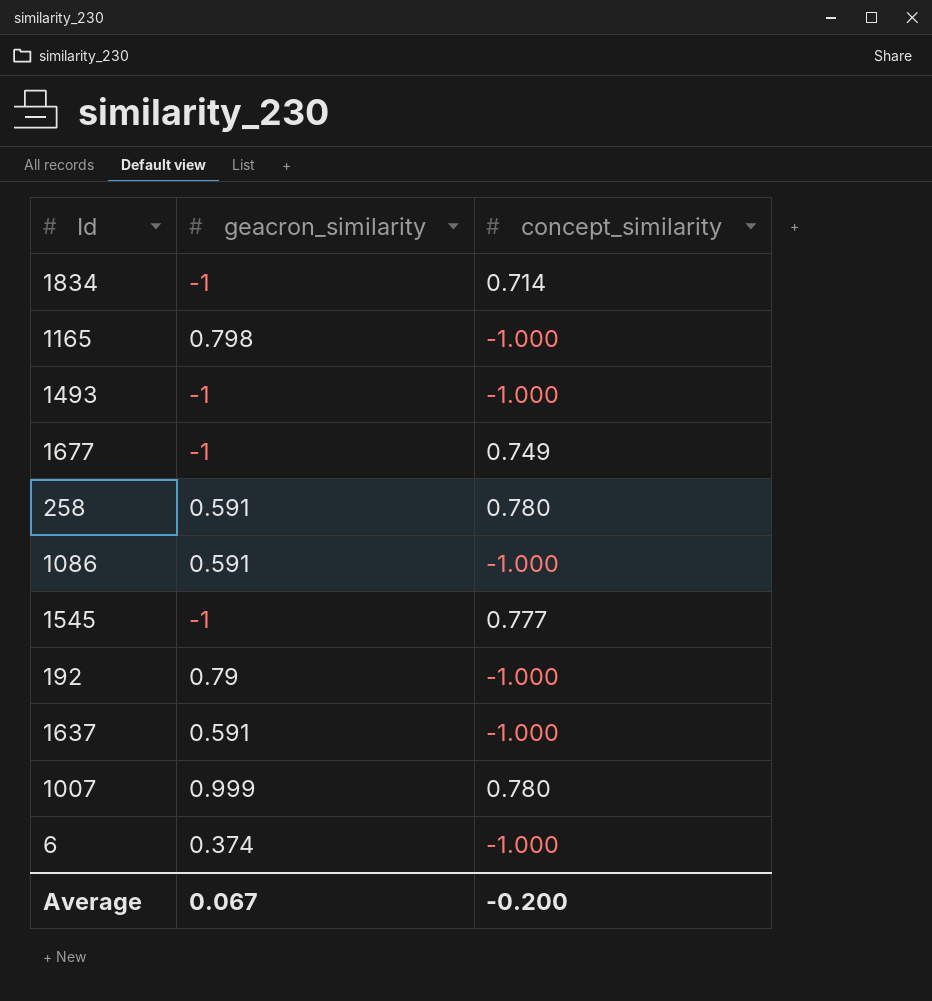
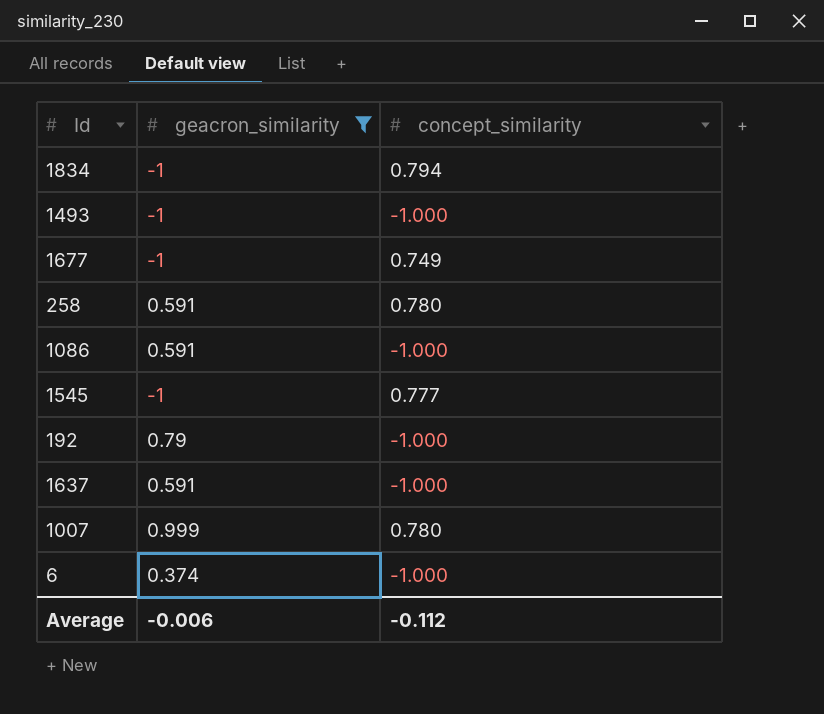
filter: none -> geacron_similarity != 0.798
1834 | concept_similarity: 0.714 -> 0.794
Average | geacron_similarity: 0.067 -> -0.006
Average | concept_similarity: -0.200 -> -0.112

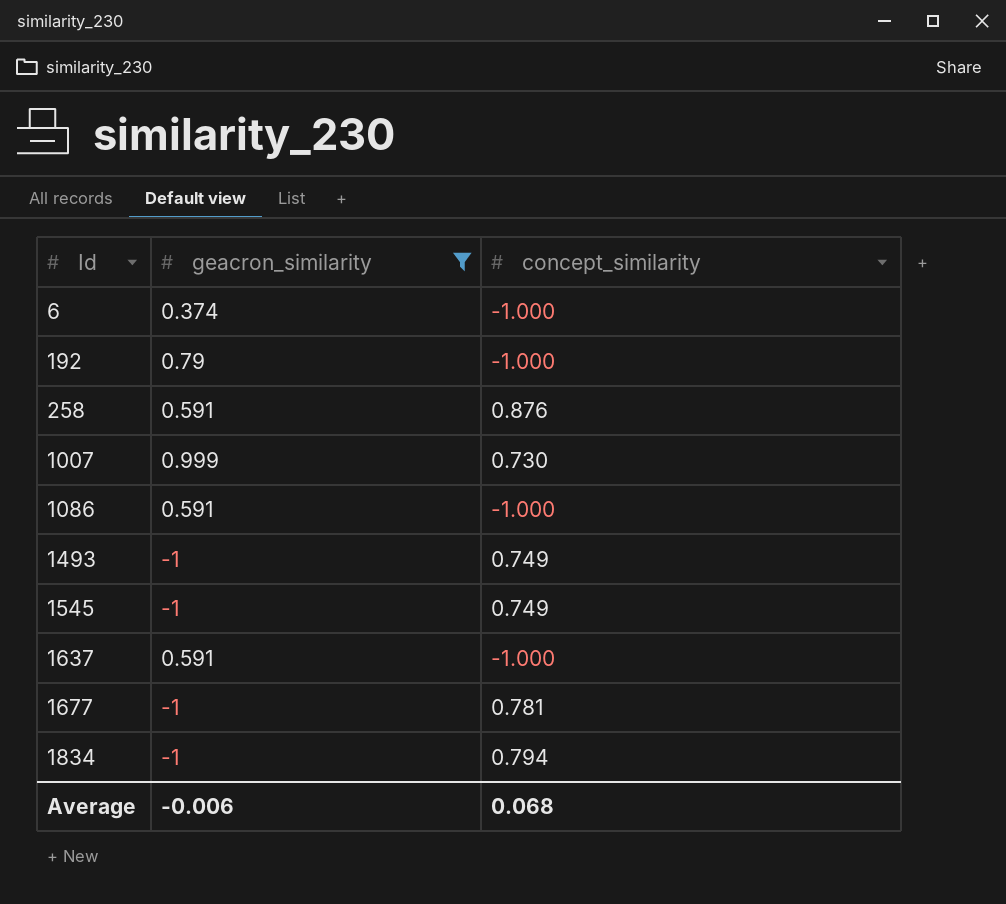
row order: none -> Id ascending
258 | concept_similarity: 0.780 -> 0.876
1007 | concept_similarity: 0.780 -> 0.730
1493 | concept_similarity: -1.000 -> 0.749
1545 | concept_similarity: 0.777 -> 0.749
1677 | concept_similarity: 0.749 -> 0.781
Average | concept_similarity: -0.112 -> 0.068

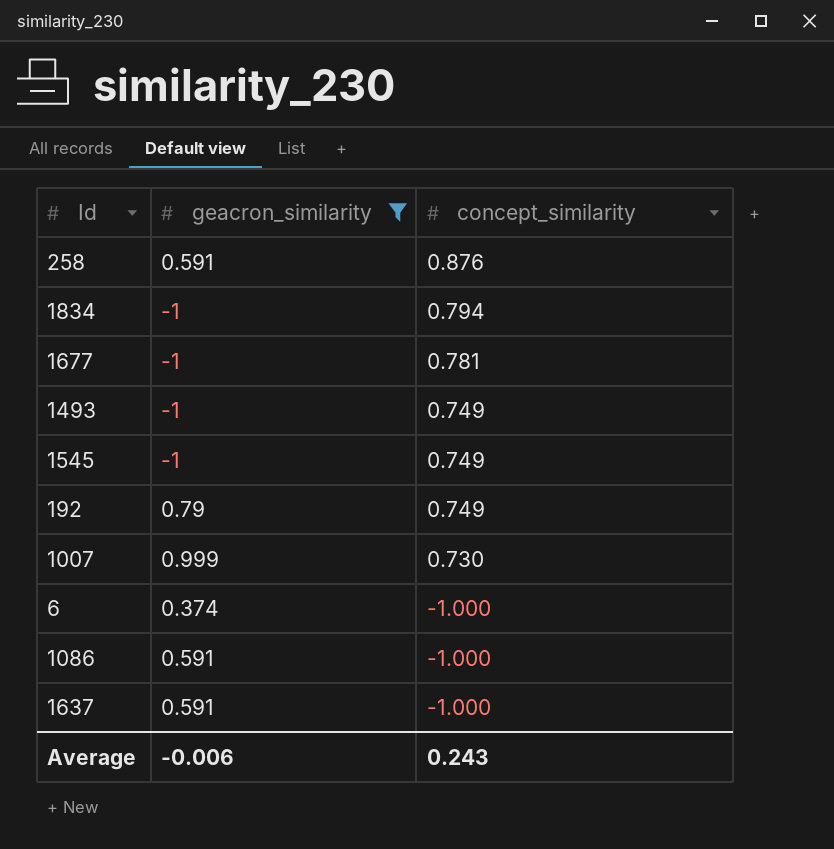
row order: Id ascending -> concept_similarity descending
192 | concept_similarity: -1.000 -> 0.749
Average | concept_similarity: 0.068 -> 0.243

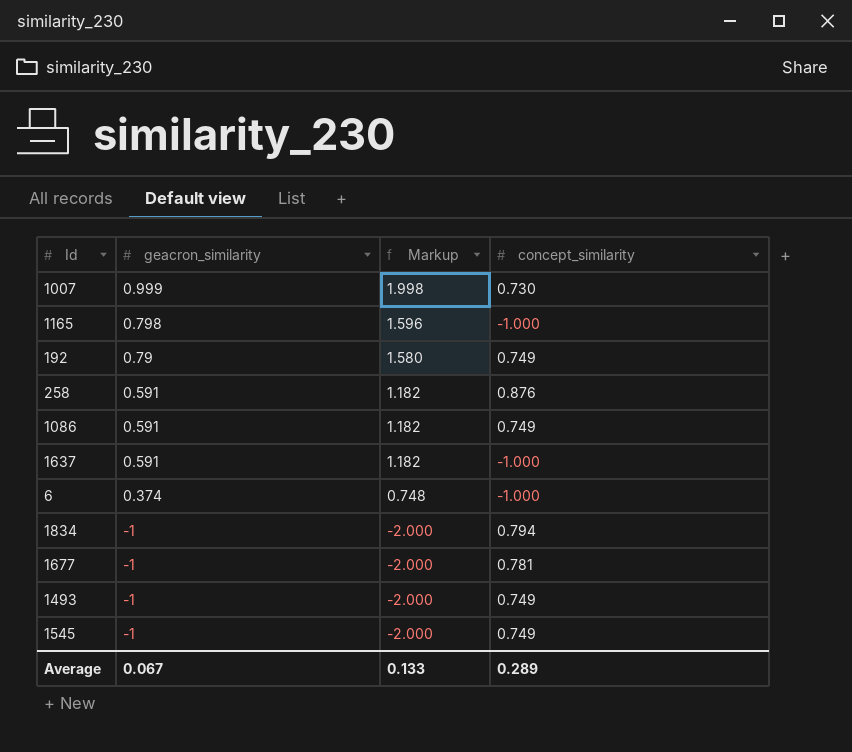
filter: geacron_similarity != 0.798 -> none
row order: concept_similarity descending -> geacron_similarity descending
column Markup | formula: none -> [geacron_similarity] * 2
1086 | concept_similarity: -1.000 -> 0.749
Average | geacron_similarity: -0.006 -> 0.067
Average | concept_similarity: 0.243 -> 0.289

